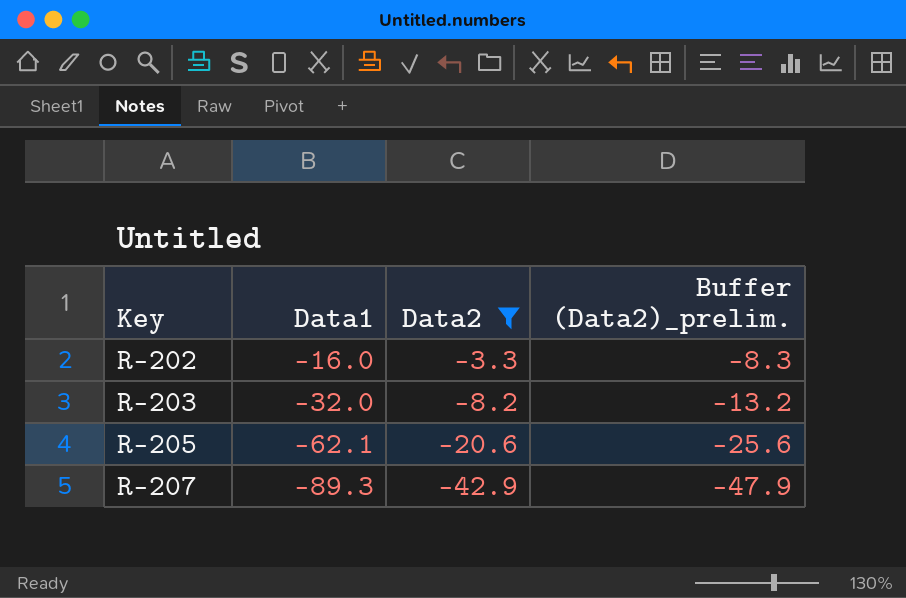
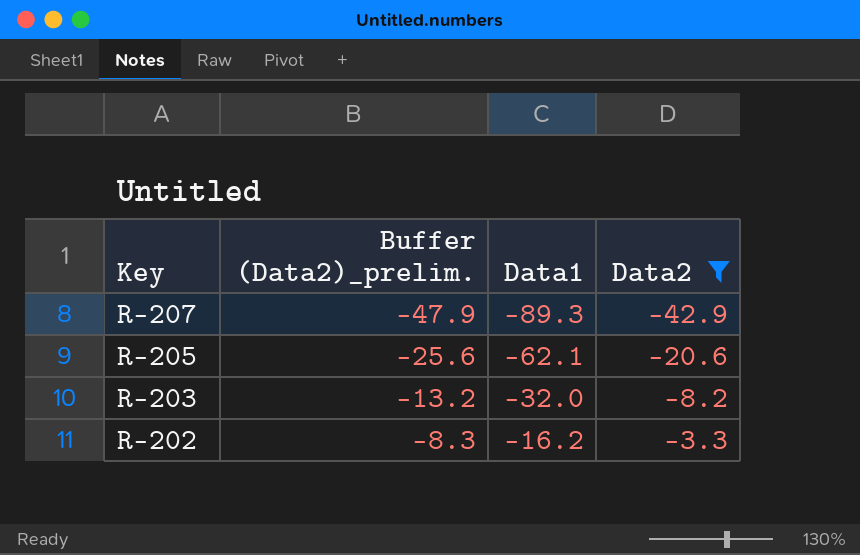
row order: Key ascending -> Key descending
column Buffer (Data2)_prelim. | position: 4 -> 2
R-202 | Data1: -16.0 -> -16.2

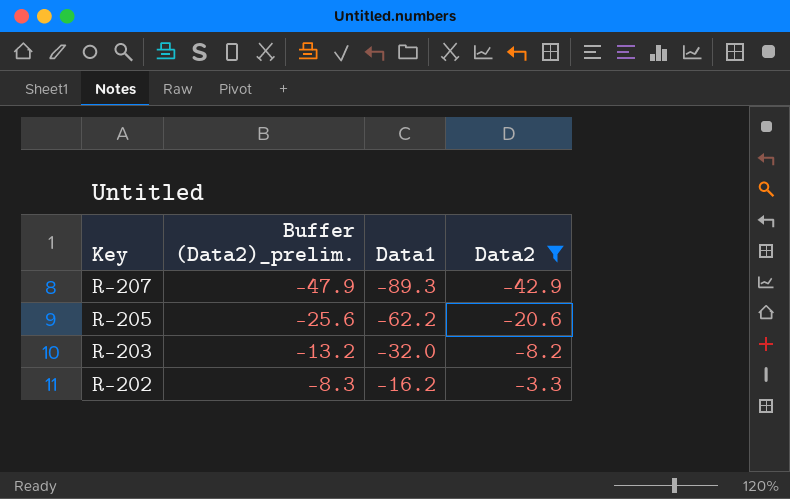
R-205 | Data1: -62.1 -> -62.2

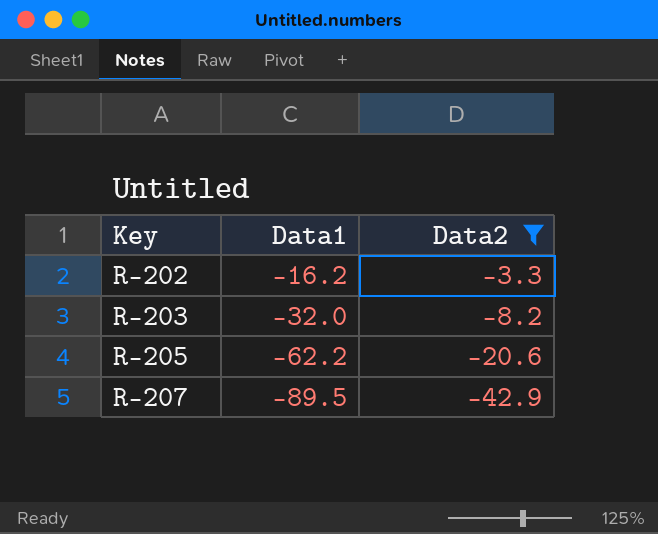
row order: Key descending -> Key ascending
column Buffer (Data2)_prelim. | formula: [Data2] - 5 -> none
R-207 | Data1: -89.3 -> -89.5

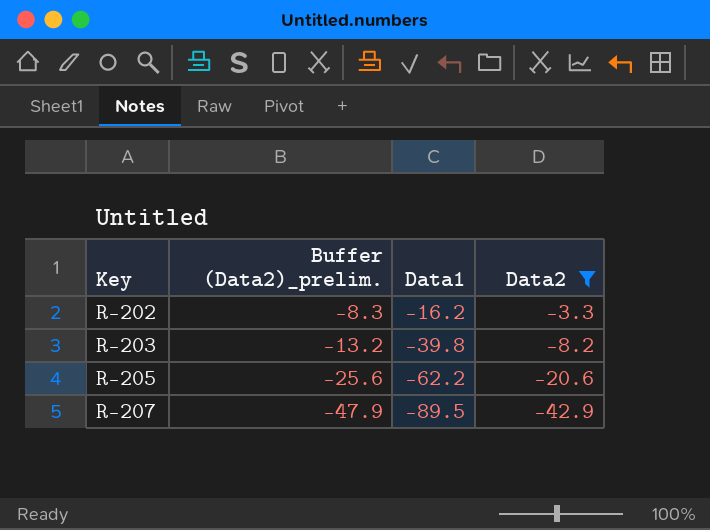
column Buffer (Data2)_prelim. | formula: none -> [Data2] - 5
R-203 | Data1: -32.0 -> -39.8

